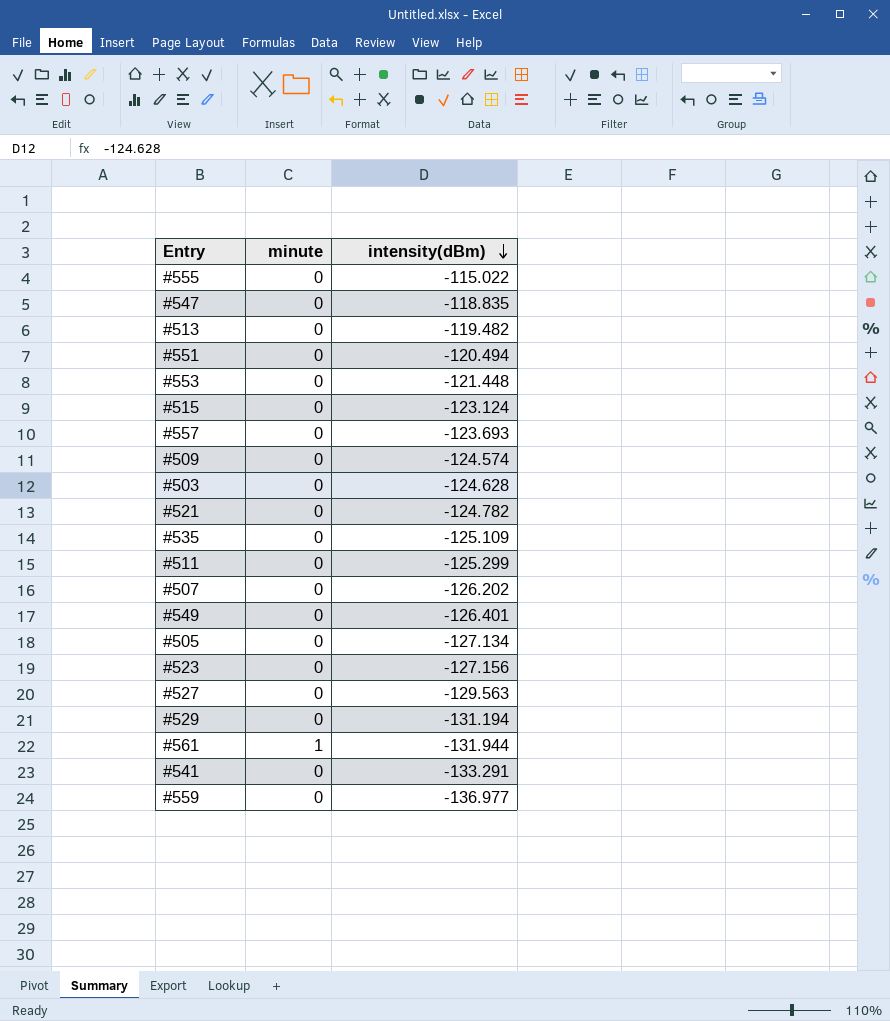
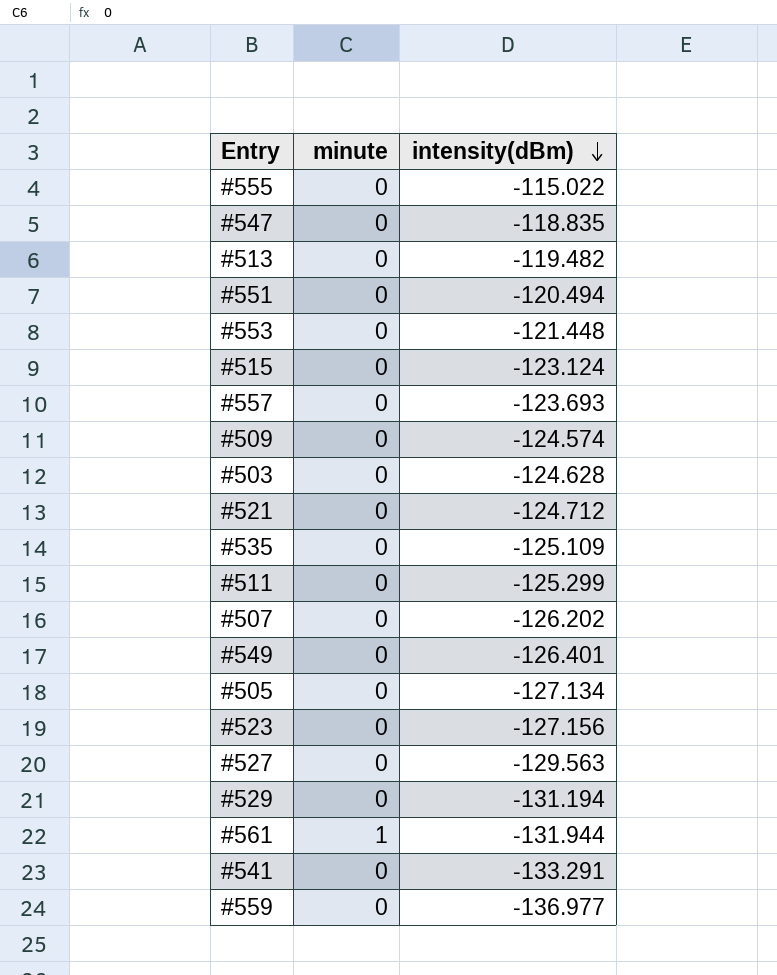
#521 | intensity(dBm): -124.782 -> -124.712

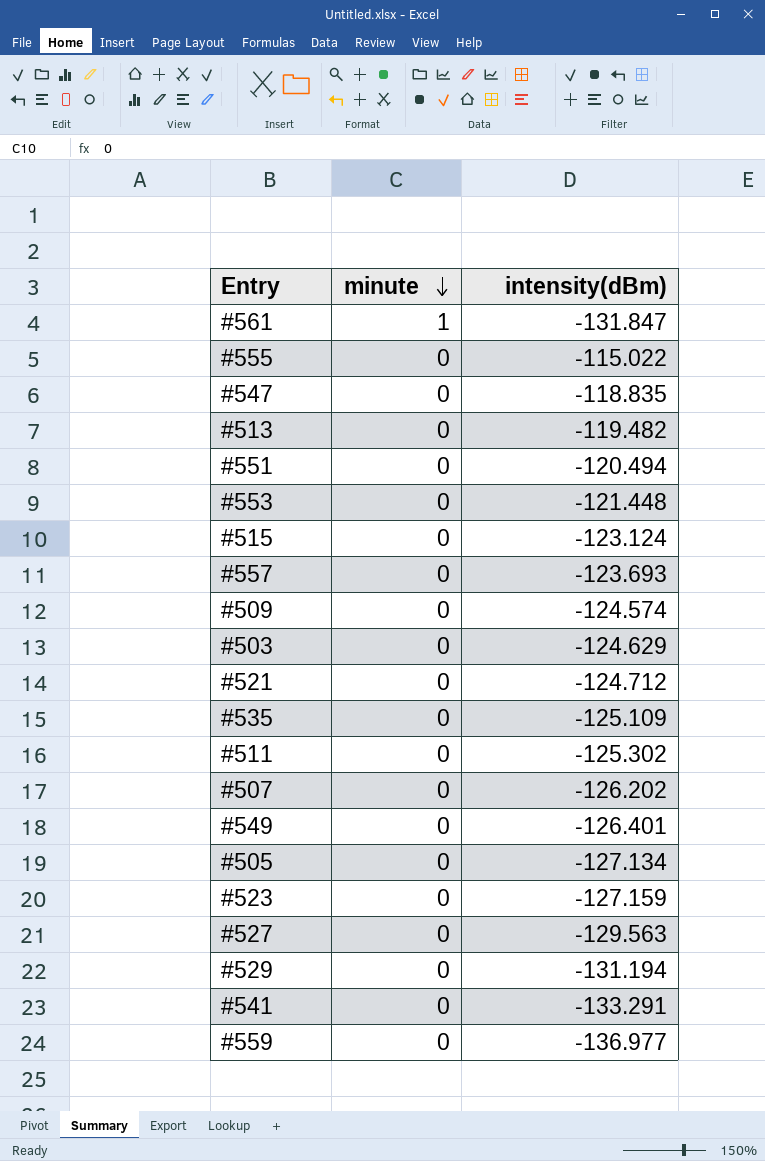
row order: intensity(dBm) descending -> minute descending
#561 | intensity(dBm): -131.944 -> -131.847
#503 | intensity(dBm): -124.628 -> -124.629
#511 | intensity(dBm): -125.299 -> -125.302
#523 | intensity(dBm): -127.156 -> -127.159

